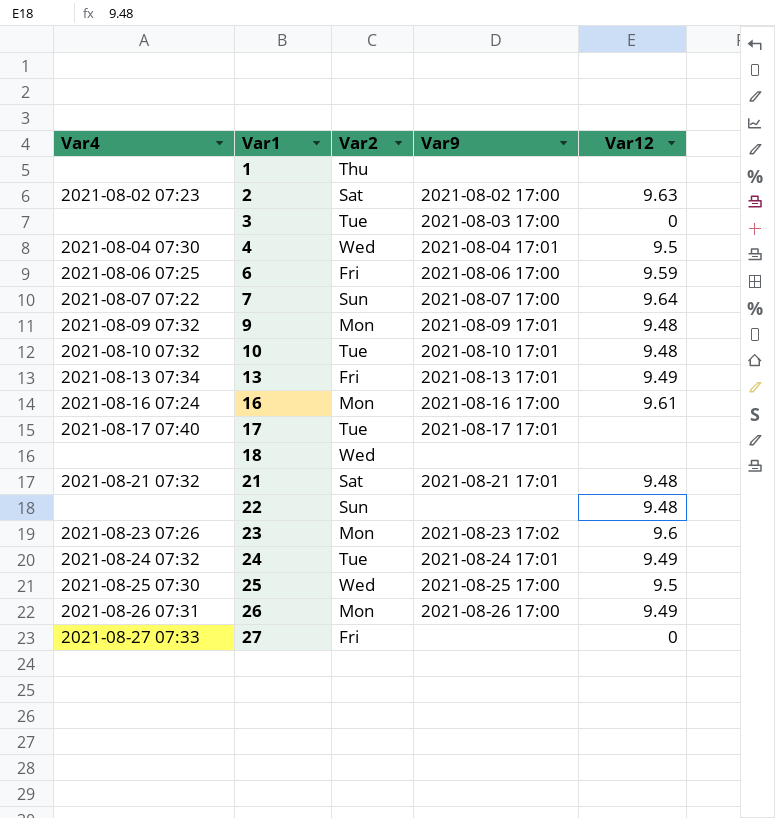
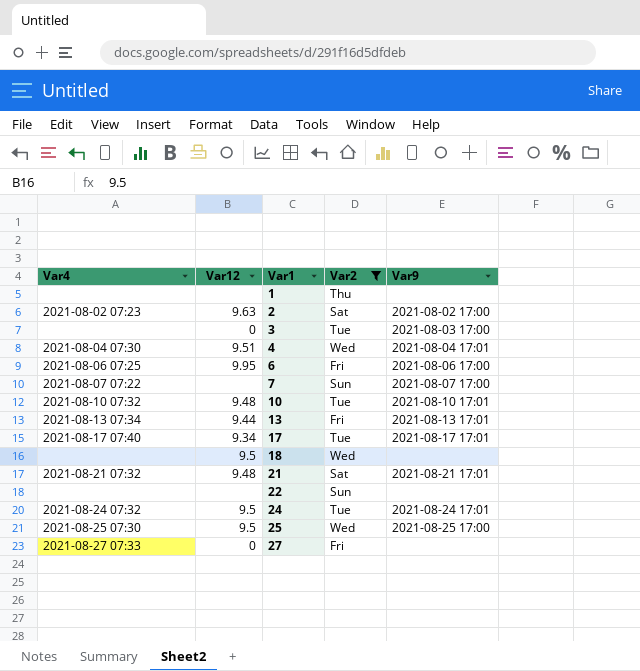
filter: none -> Var2 != Mon
column Var12 | position: 5 -> 2
4 | Var12: 9.5 -> 9.51
6 | Var12: 9.59 -> 9.95
7 | Var12: 9.64 -> none
13 | Var12: 9.49 -> 9.44
17 | Var12: none -> 9.34
18 | Var12: none -> 9.5
22 | Var12: 9.48 -> none
24 | Var12: 9.49 -> 9.5

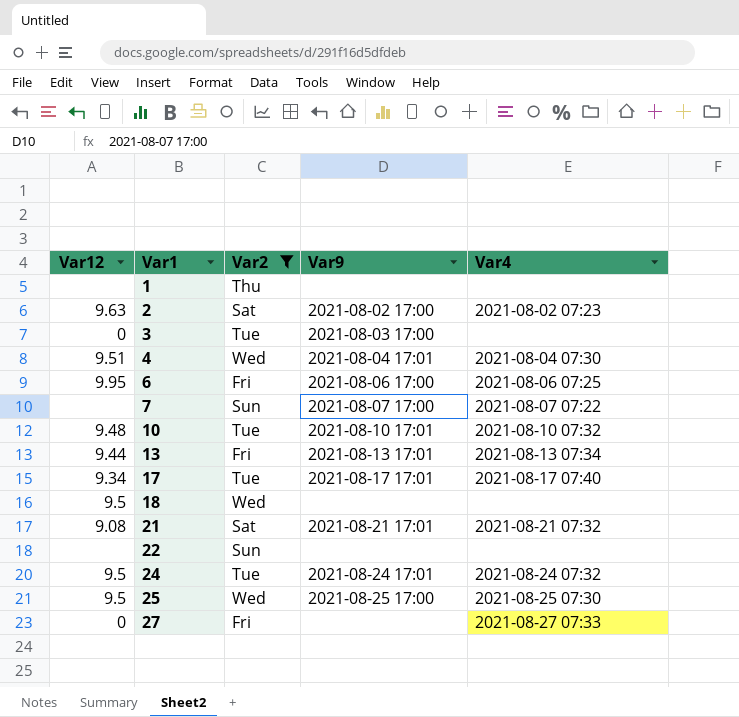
column Var4 | position: 1 -> 5
21 | Var12: 9.48 -> 9.08

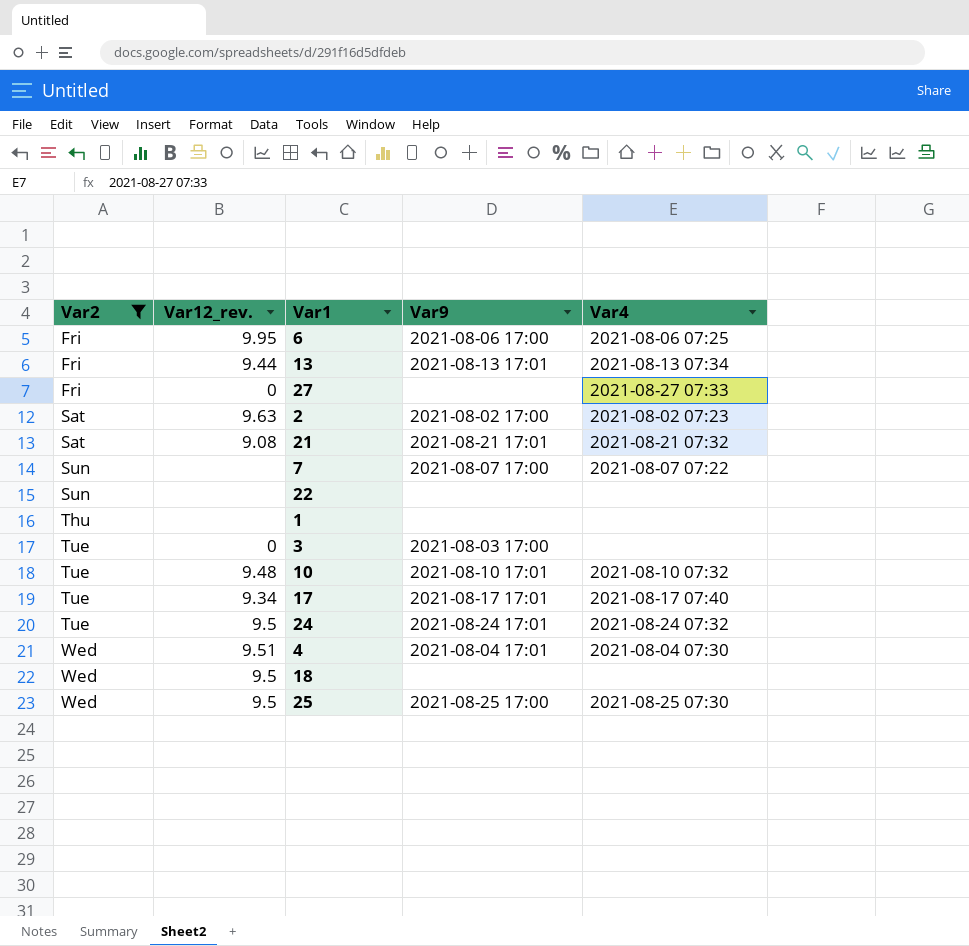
row order: Var1 ascending -> Var2 ascending
column Var2 | position: 3 -> 1
column name: Var12 -> Var12_rev.

